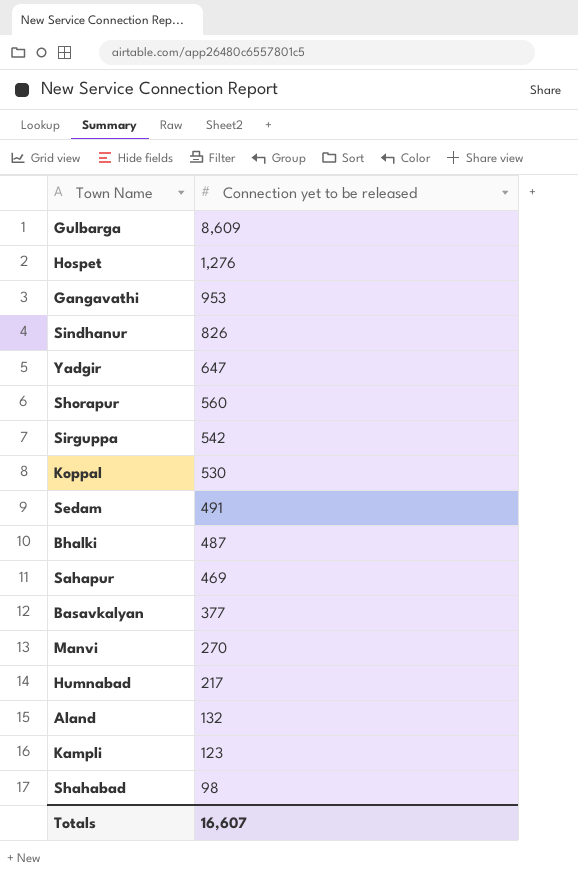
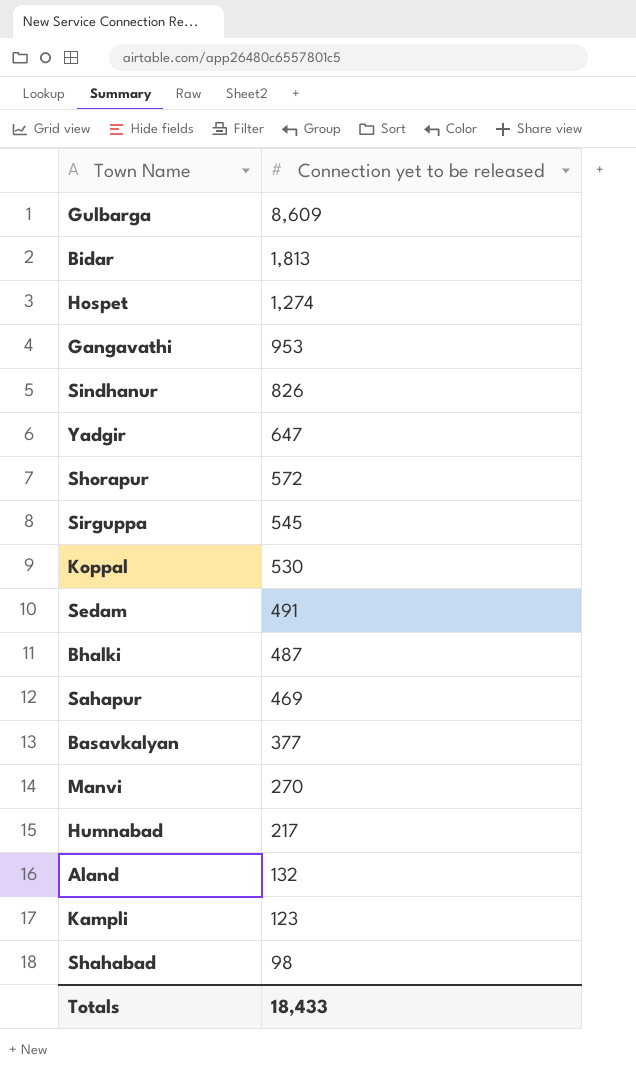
row Bidar: none -> 1,813
Hospet | Connection yet to be released: 1,276 -> 1,274
Shorapur | Connection yet to be released: 560 -> 572
Sirguppa | Connection yet to be released: 542 -> 545
Totals | Connection yet to be released: 16,607 -> 18,433

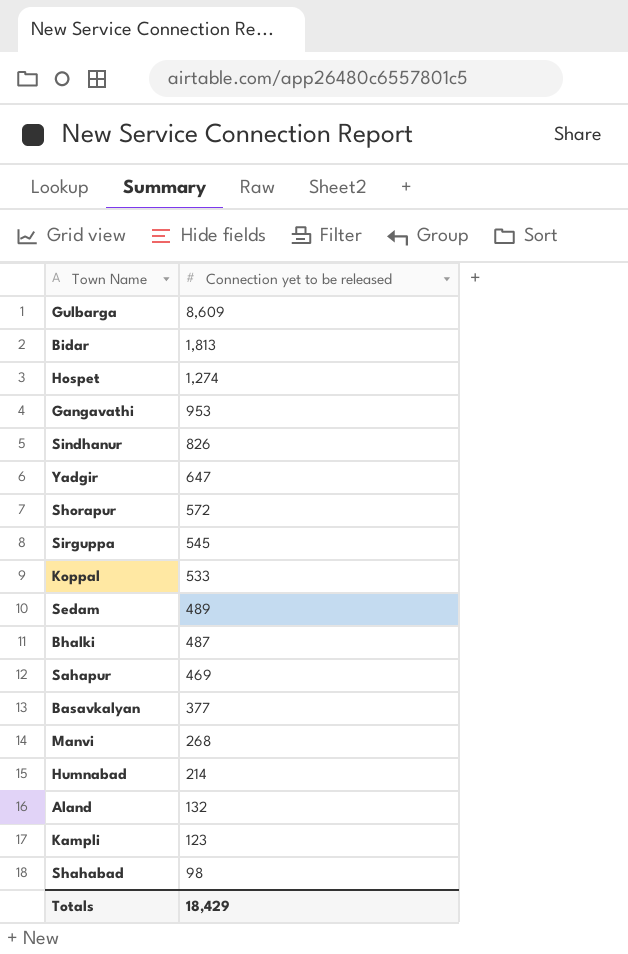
Koppal | Connection yet to be released: 530 -> 533
Sedam | Connection yet to be released: 491 -> 489
Manvi | Connection yet to be released: 270 -> 268
Humnabad | Connection yet to be released: 217 -> 214
Totals | Connection yet to be released: 18,433 -> 18,429

